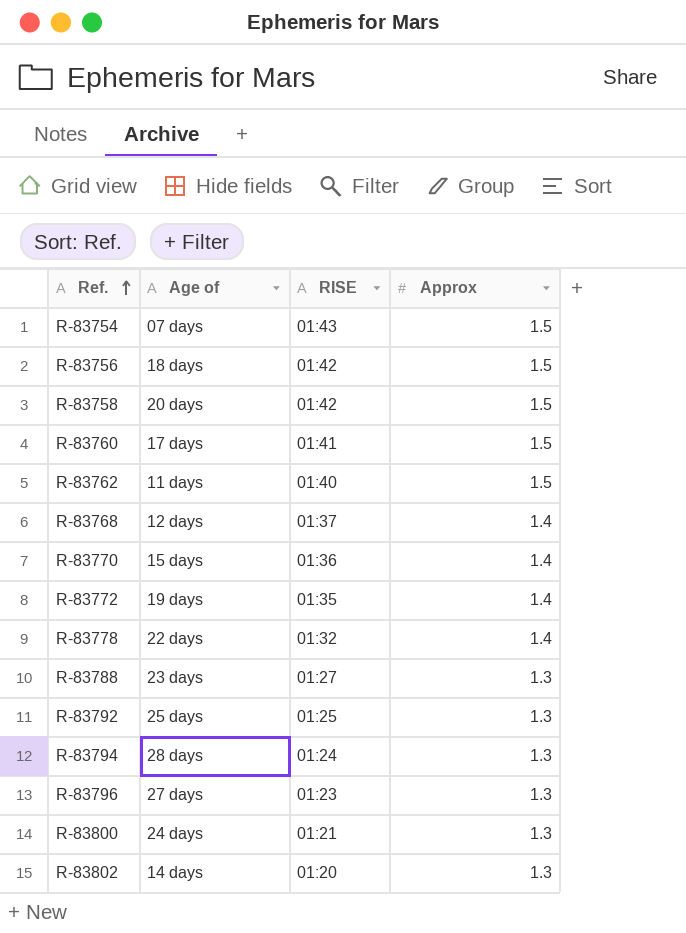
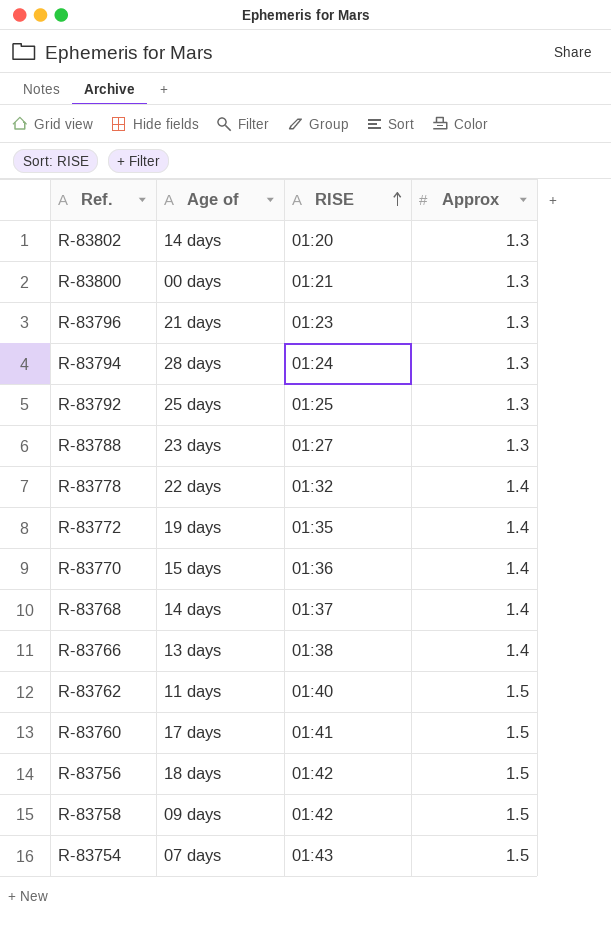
row order: Ref. ascending -> RISE ascending
R-83800 | Age of: 24 days -> 00 days
R-83796 | Age of: 27 days -> 21 days
R-83768 | Age of: 12 days -> 14 days
row R-83766: none -> 13 days | 01:38 | 1.4
R-83758 | Age of: 20 days -> 09 days

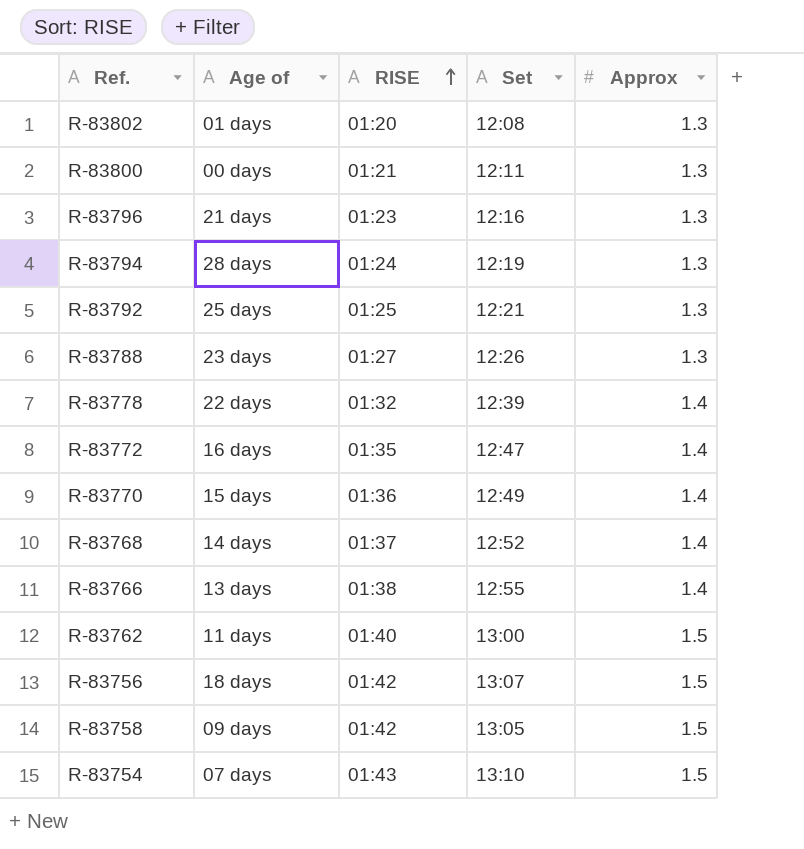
column Set | position: none -> 4
row R-83760: 17 days | 01:41 | 1.5 -> none
R-83802 | Age of: 14 days -> 01 days
R-83772 | Age of: 19 days -> 16 days

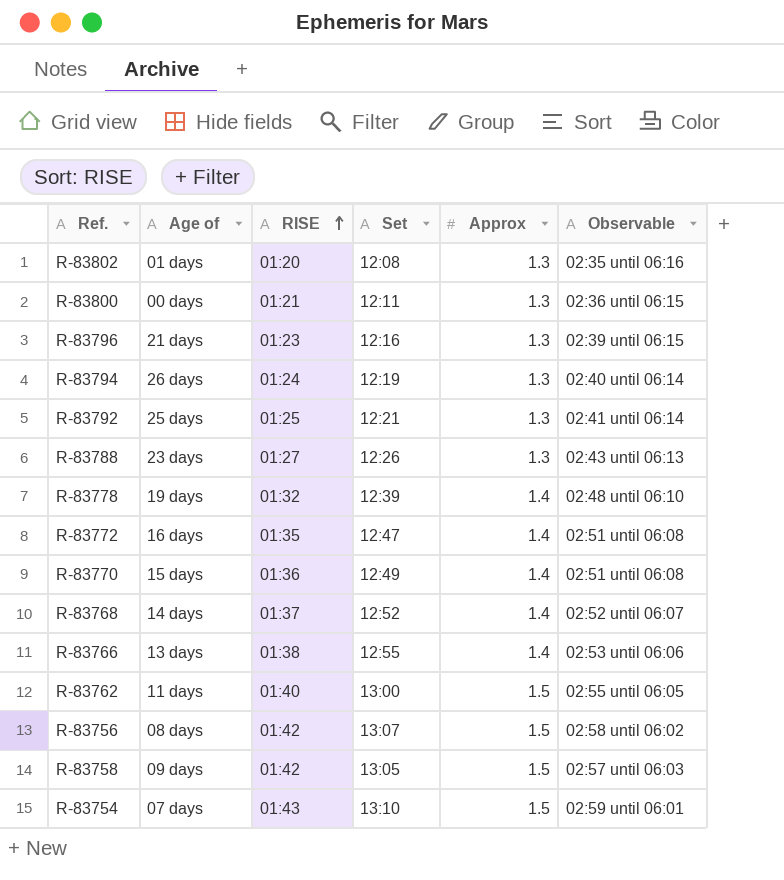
column Observable | position: none -> 6
R-83794 | Age of: 28 days -> 26 days
R-83778 | Age of: 22 days -> 19 days
R-83756 | Age of: 18 days -> 08 days

